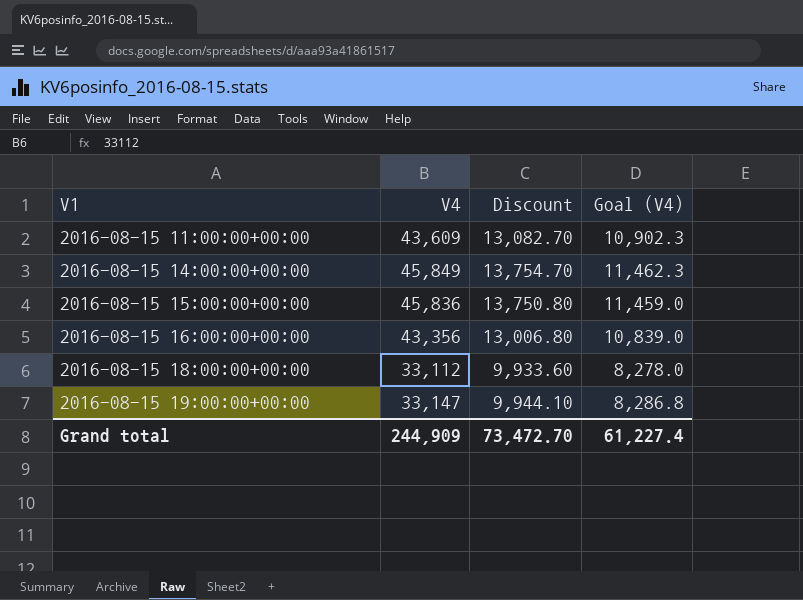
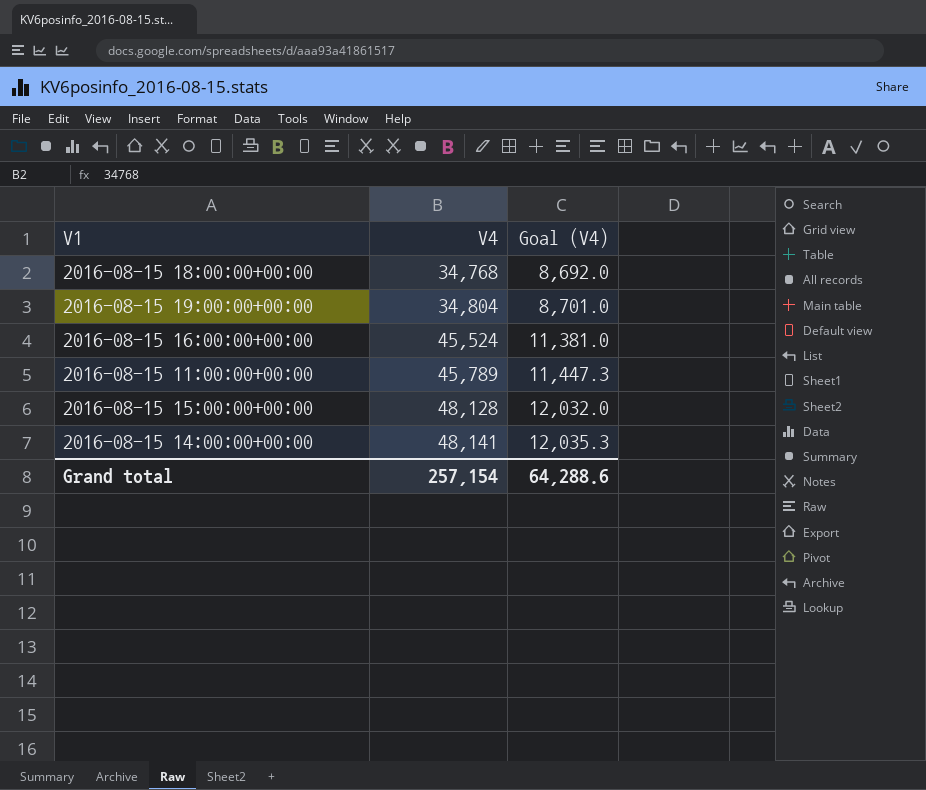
row order: V1 ascending -> V4 ascending
column Discount | formula: [V4] * 0.3 -> none
2016-08-15 18:00:00+00:00 | V4: 33,112 -> 34,768
2016-08-15 18:00:00+00:00 | Goal (V4): 8,278.0 -> 8,692.0
2016-08-15 19:00:00+00:00 | V4: 33,147 -> 34,804
2016-08-15 19:00:00+00:00 | Goal (V4): 8,286.8 -> 8,701.0
2016-08-15 16:00:00+00:00 | V4: 43,356 -> 45,524
2016-08-15 16:00:00+00:00 | Goal (V4): 10,839.0 -> 11,381.0
2016-08-15 11:00:00+00:00 | V4: 43,609 -> 45,789
2016-08-15 11:00:00+00:00 | Goal (V4): 10,902.3 -> 11,447.3
2016-08-15 15:00:00+00:00 | V4: 45,836 -> 48,128
2016-08-15 15:00:00+00:00 | Goal (V4): 11,459.0 -> 12,032.0
2016-08-15 14:00:00+00:00 | V4: 45,849 -> 48,141
2016-08-15 14:00:00+00:00 | Goal (V4): 11,462.3 -> 12,035.3
Grand total | V4: 244,909 -> 257,154
Grand total | Goal (V4): 61,227.4 -> 64,288.6

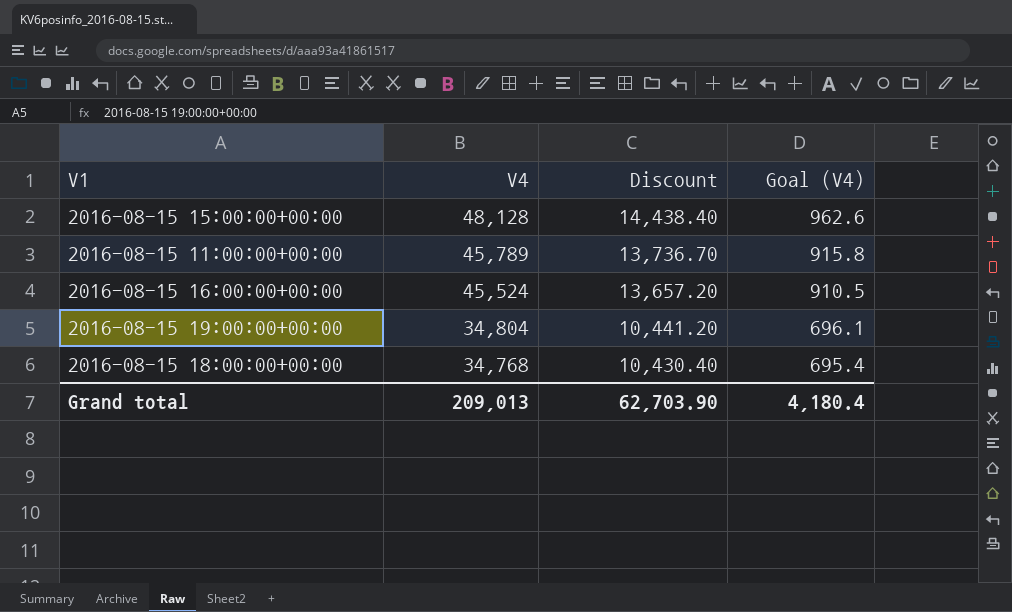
row order: V4 ascending -> V4 descending
column Discount | formula: none -> [V4] * 0.3
column Goal (V4) | formula: [V4] * 0.25 -> [V4] * 0.02
row 2016-08-15 14:00:00+00:00: 48,141 | 12,035.3 -> none
Grand total | V4: 257,154 -> 209,013
Grand total | Goal (V4): 64,288.6 -> 4,180.4

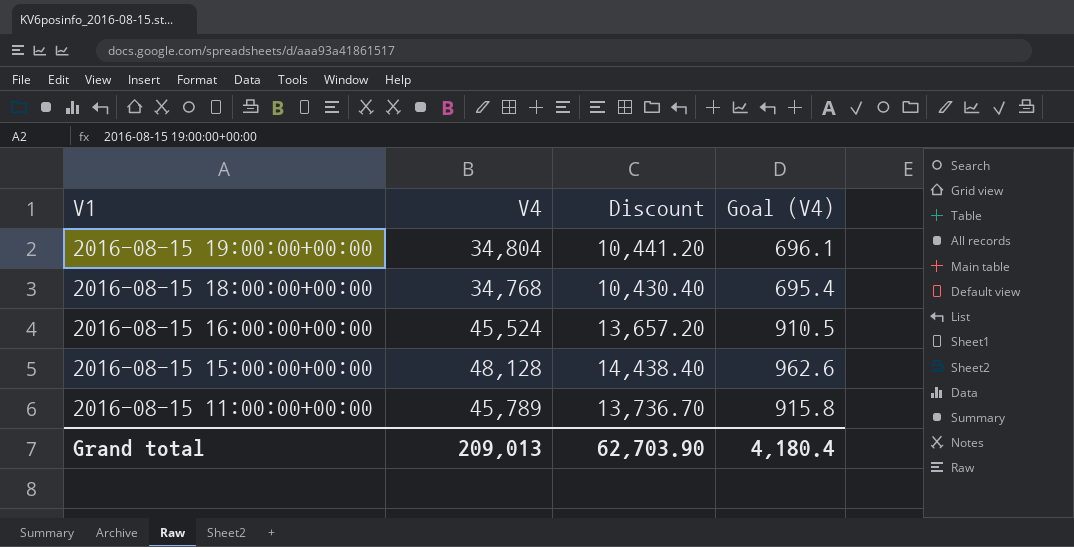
row order: V4 descending -> V1 descending

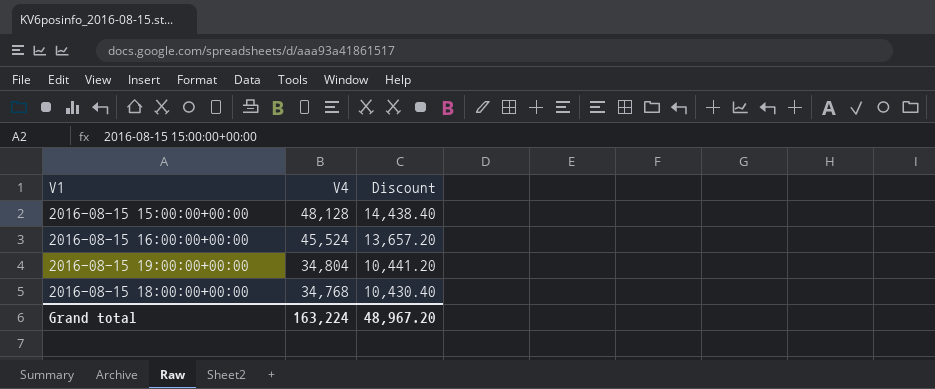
row order: V1 descending -> V4 descending
column Goal (V4) | formula: [V4] * 0.02 -> none
row 2016-08-15 11:00:00+00:00: 45,789 | 13,736.70 | 915.8 -> none
Grand total | V4: 209,013 -> 163,224
Grand total | Discount: 62,703.90 -> 48,967.20

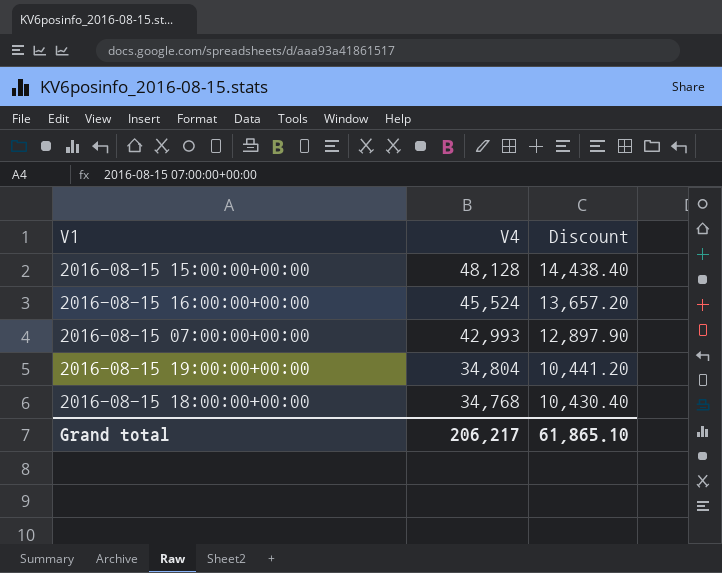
row 2016-08-15 07:00:00+00:00: none -> 42,993 | 12,897.90
Grand total | V4: 163,224 -> 206,217
Grand total | Discount: 48,967.20 -> 61,865.10

